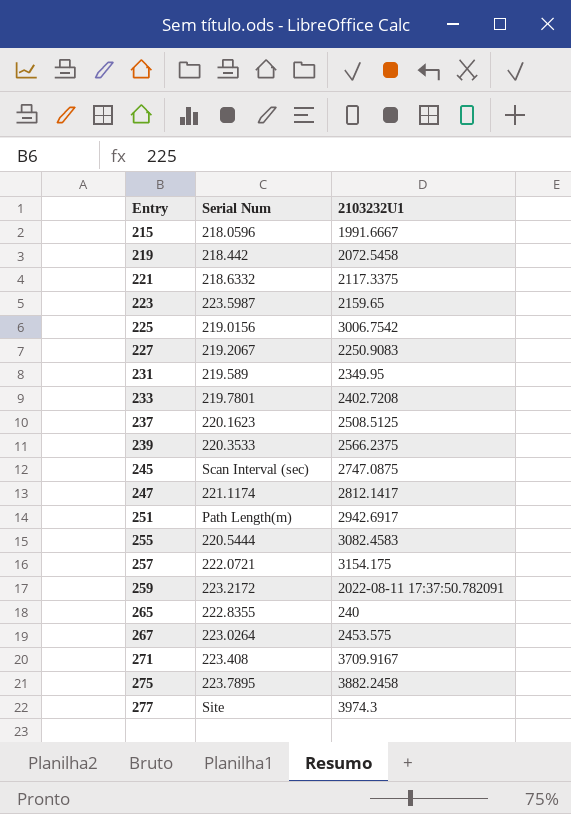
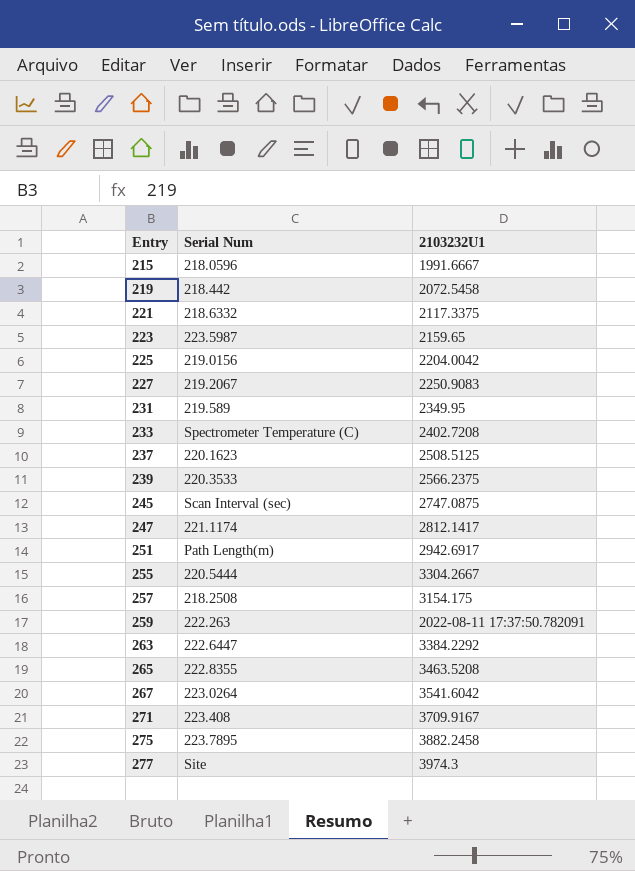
225 | 2103232U1: 3006.7542 -> 2204.0042
233 | Serial Num: 219.7801 -> Spectrometer Temperature (C)
255 | 2103232U1: 3082.4583 -> 3304.2667
257 | Serial Num: 222.0721 -> 218.2508
259 | Serial Num: 223.2172 -> 222.263
row 263: none -> 222.6447 | 3384.2292
265 | 2103232U1: 240 -> 3463.5208
267 | 2103232U1: 2453.575 -> 3541.6042

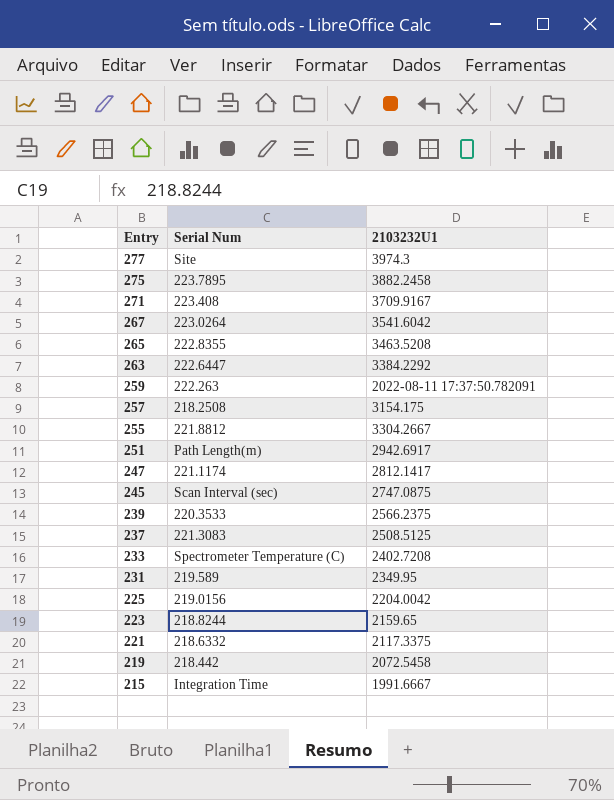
row order: Entry ascending -> Entry descending
row 227: 219.2067 | 2250.9083 -> none
255 | Serial Num: 220.5444 -> 221.8812
237 | Serial Num: 220.1623 -> 221.3083
223 | Serial Num: 223.5987 -> 218.8244
215 | Serial Num: 218.0596 -> Integration Time

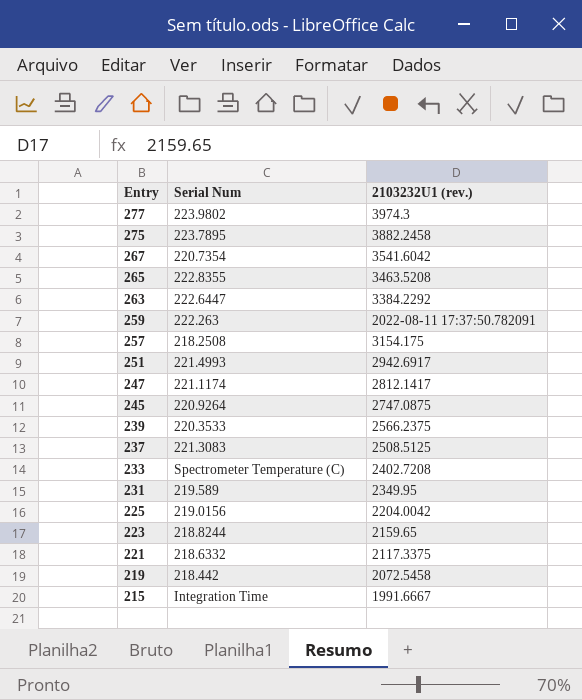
column name: 2103232U1 -> 2103232U1 (rev.)
row 271: 223.408 | 3709.9167 -> none
row 255: 221.8812 | 3304.2667 -> none
277 | Serial Num: Site -> 223.9802
267 | Serial Num: 223.0264 -> 220.7354
251 | Serial Num: Path Length(m) -> 221.4993
245 | Serial Num: Scan Interval (sec) -> 220.9264

